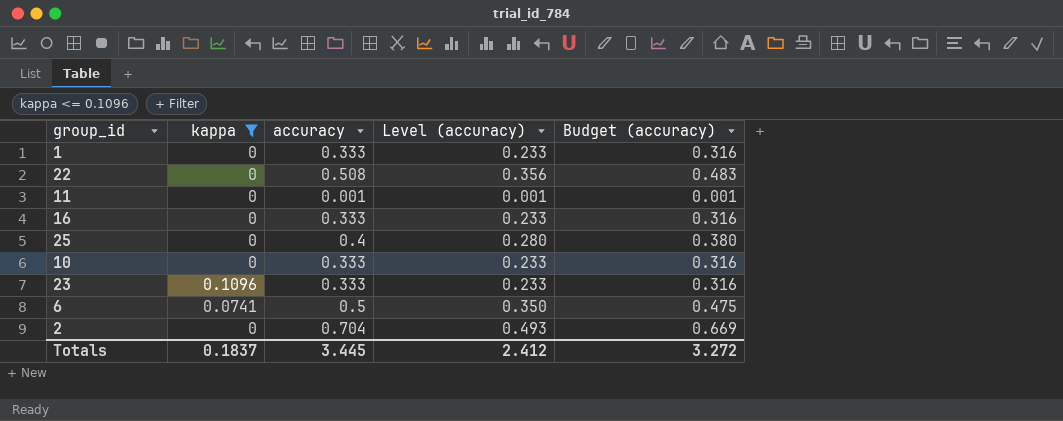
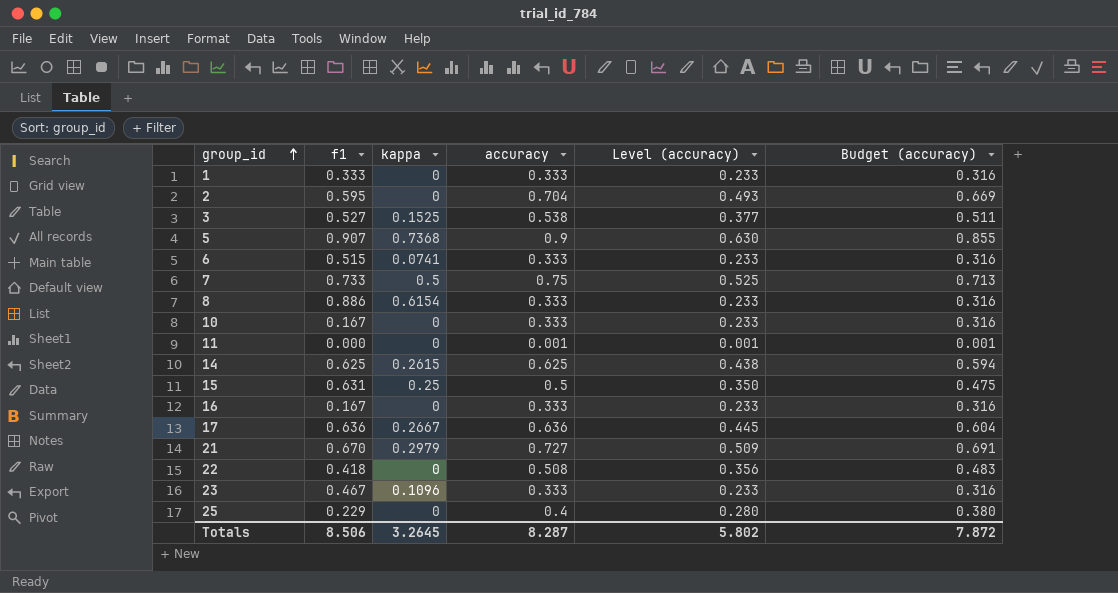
filter: kappa <= 0.1096 -> none
row order: none -> group_id ascending
column f1 | position: none -> 2
6 | accuracy: 0.5 -> 0.333
6 | Level (accuracy): 0.350 -> 0.233
6 | Budget (accuracy): 0.475 -> 0.316
Totals | kappa: 0.1837 -> 3.2645
Totals | accuracy: 3.445 -> 8.287
Totals | Level (accuracy): 2.412 -> 5.802
Totals | Budget (accuracy): 3.272 -> 7.872

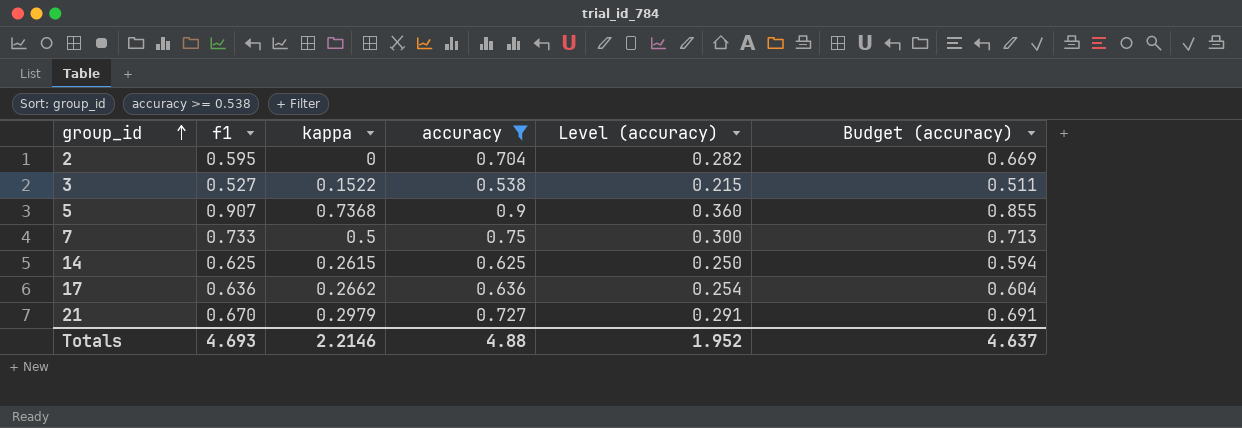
filter: none -> accuracy >= 0.538
column Level (accuracy) | formula: [accuracy] * 0.7 -> [accuracy] * 0.4
3 | kappa: 0.1525 -> 0.1522
17 | kappa: 0.2667 -> 0.2662
Totals | f1: 8.506 -> 4.693
Totals | kappa: 3.2645 -> 2.2146
Totals | accuracy: 8.287 -> 4.88
Totals | Level (accuracy): 5.802 -> 1.952
Totals | Budget (accuracy): 7.872 -> 4.637

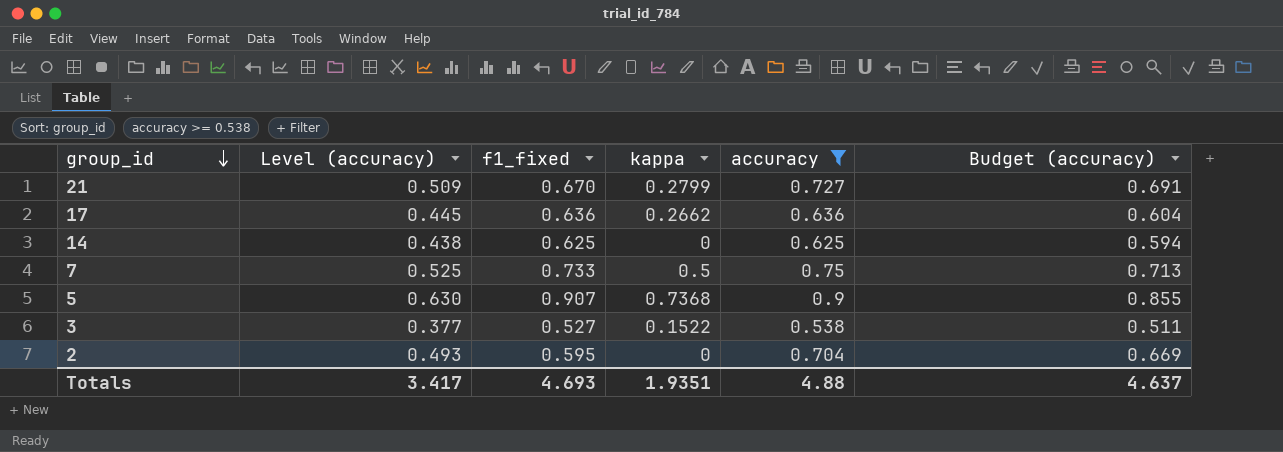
row order: group_id ascending -> group_id descending
column Level (accuracy) | formula: [accuracy] * 0.4 -> [accuracy] * 0.7
column Level (accuracy) | position: 5 -> 2
column name: f1 -> f1_fixed
21 | kappa: 0.2979 -> 0.2799
14 | kappa: 0.2615 -> 0
Totals | Level (accuracy): 1.952 -> 3.417
Totals | kappa: 2.2146 -> 1.9351

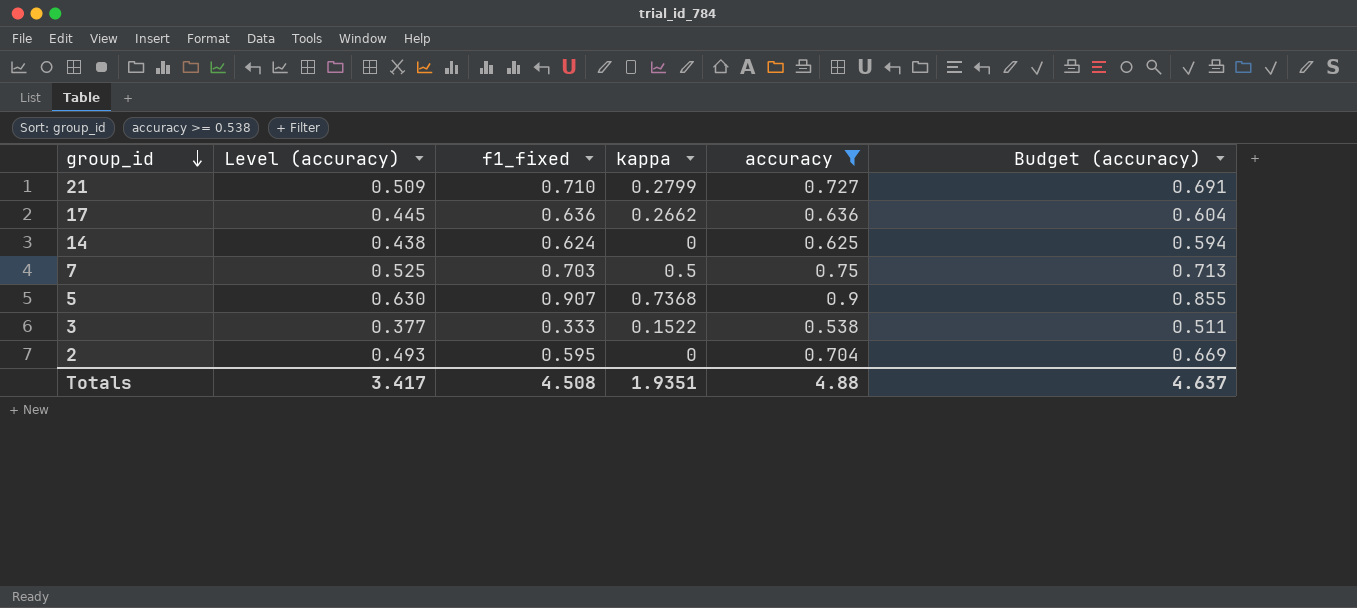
21 | f1_fixed: 0.670 -> 0.710
14 | f1_fixed: 0.625 -> 0.624
7 | f1_fixed: 0.733 -> 0.703
3 | f1_fixed: 0.527 -> 0.333
Totals | f1_fixed: 4.693 -> 4.508

